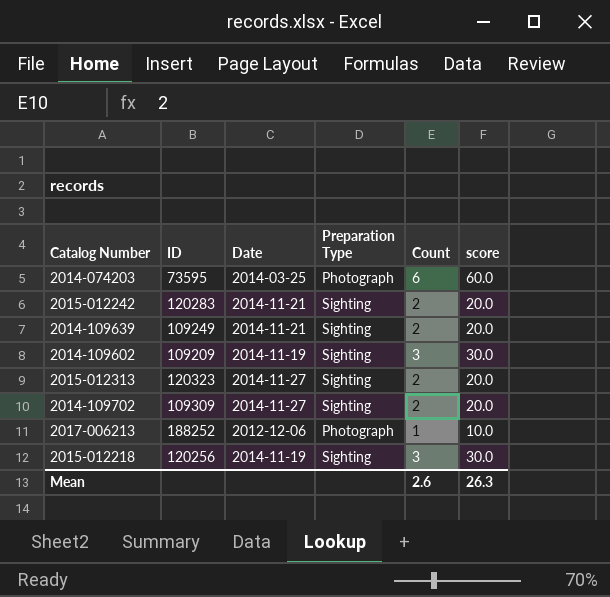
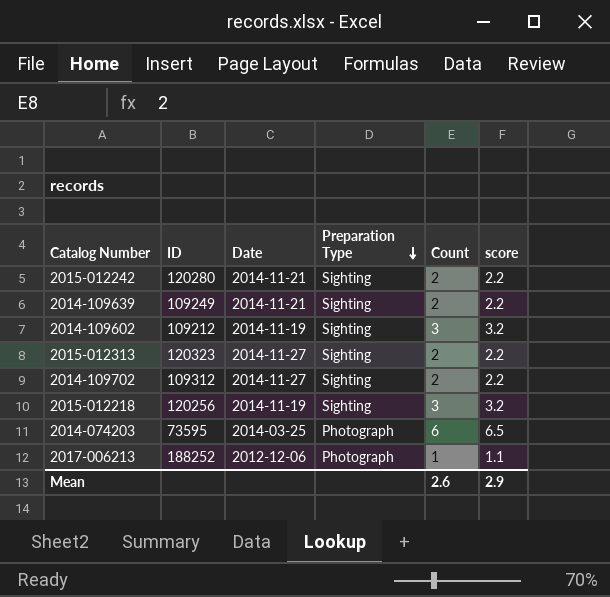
row order: none -> Preparation Type descending
column score | formula: [Count] * 10 -> [Count] * 1.08
2015-012242 | ID: 120283 -> 120280
2014-109602 | ID: 109209 -> 109212
2014-109702 | ID: 109309 -> 109312
Mean | score: 26.3 -> 2.9

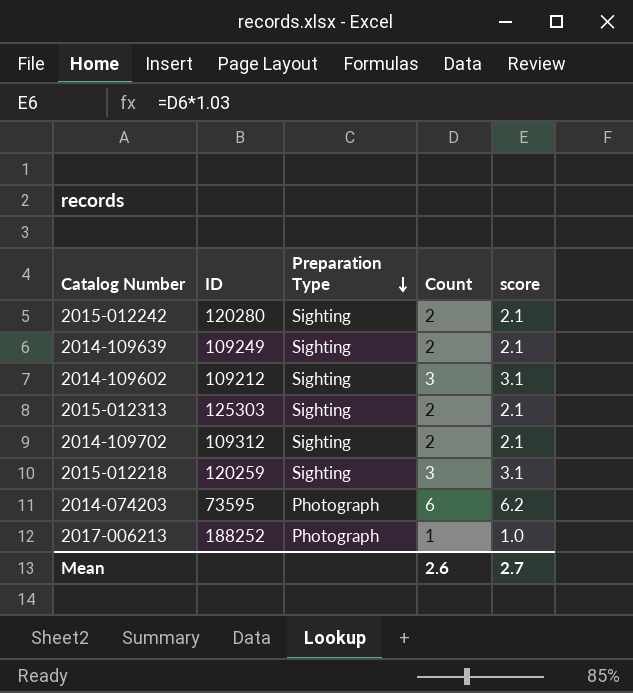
column Date | position: 3 -> none
column score | formula: [Count] * 1.08 -> [Count] * 1.03
2015-012313 | ID: 120323 -> 125303
2015-012218 | ID: 120256 -> 120259
Mean | score: 2.9 -> 2.7

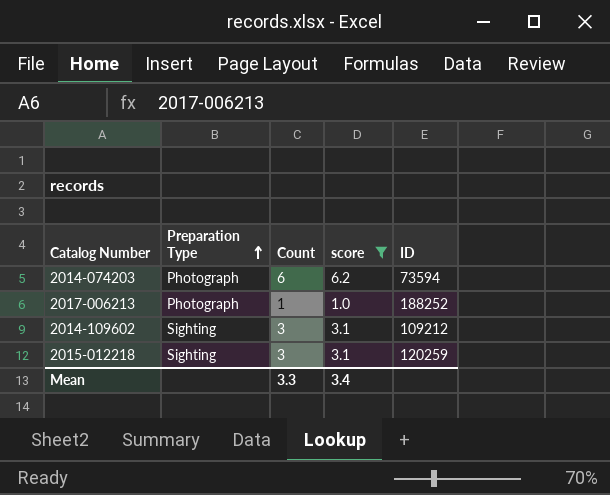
filter: none -> score != 2.1
row order: Preparation Type descending -> Preparation Type ascending
column ID | position: 2 -> 5
2014-074203 | ID: 73595 -> 73594
Mean | Count: 2.6 -> 3.3
Mean | score: 2.7 -> 3.4

